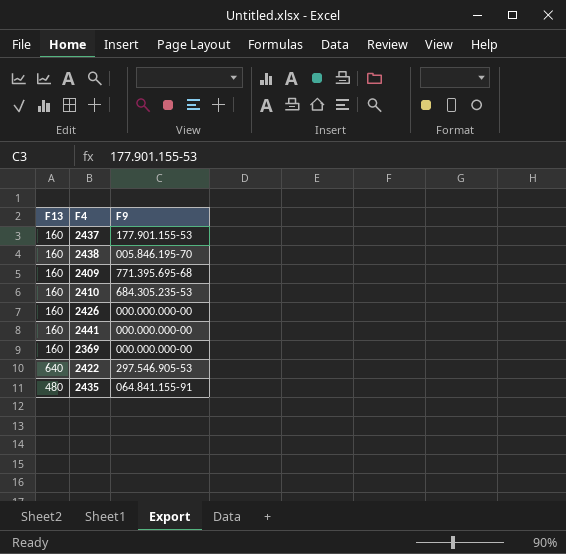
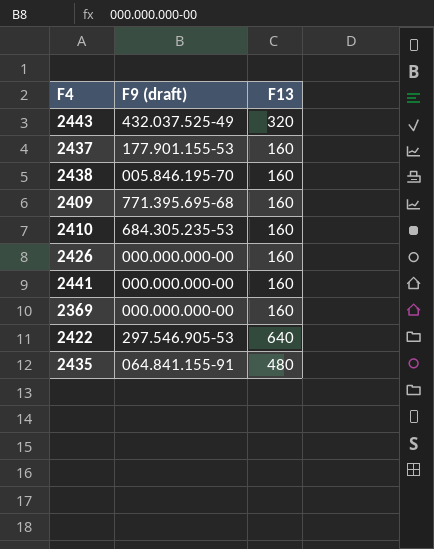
column name: F9 -> F9 (draft)
column F13 | position: 1 -> 3
row 2443: none -> 432.037.525-49 | 320

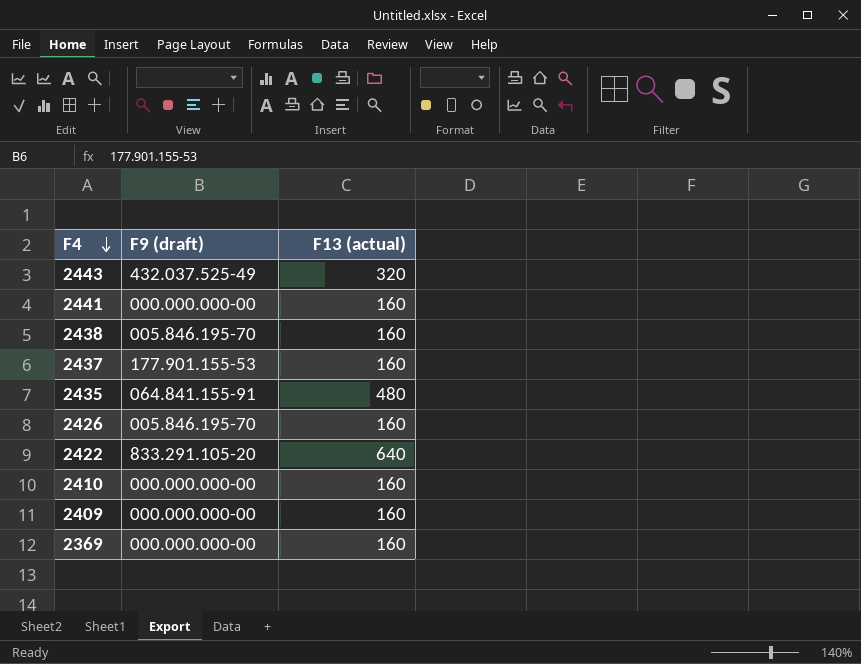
row order: none -> F4 descending
column name: F13 -> F13 (actual)
2426 | F9 (draft): 000.000.000-00 -> 005.846.195-70
2422 | F9 (draft): 297.546.905-53 -> 833.291.105-20
2410 | F9 (draft): 684.305.235-53 -> 000.000.000-00
2409 | F9 (draft): 771.395.695-68 -> 000.000.000-00

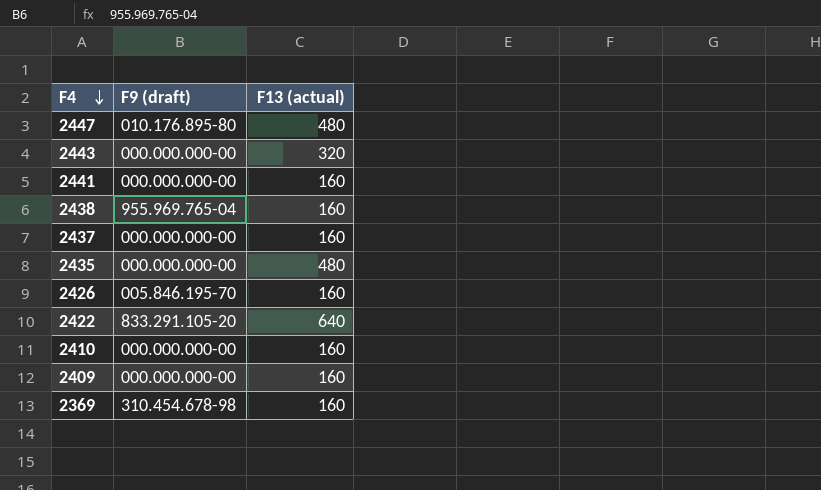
row 2447: none -> 010.176.895-80 | 480
2443 | F9 (draft): 432.037.525-49 -> 000.000.000-00
2438 | F9 (draft): 005.846.195-70 -> 955.969.765-04
2437 | F9 (draft): 177.901.155-53 -> 000.000.000-00
2435 | F9 (draft): 064.841.155-91 -> 000.000.000-00
2369 | F9 (draft): 000.000.000-00 -> 310.454.678-98

